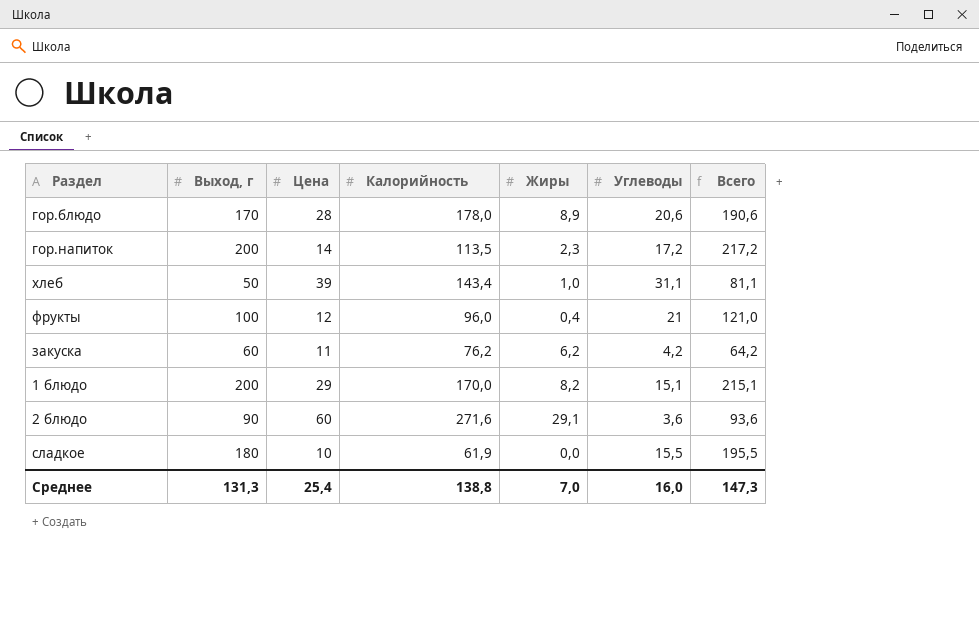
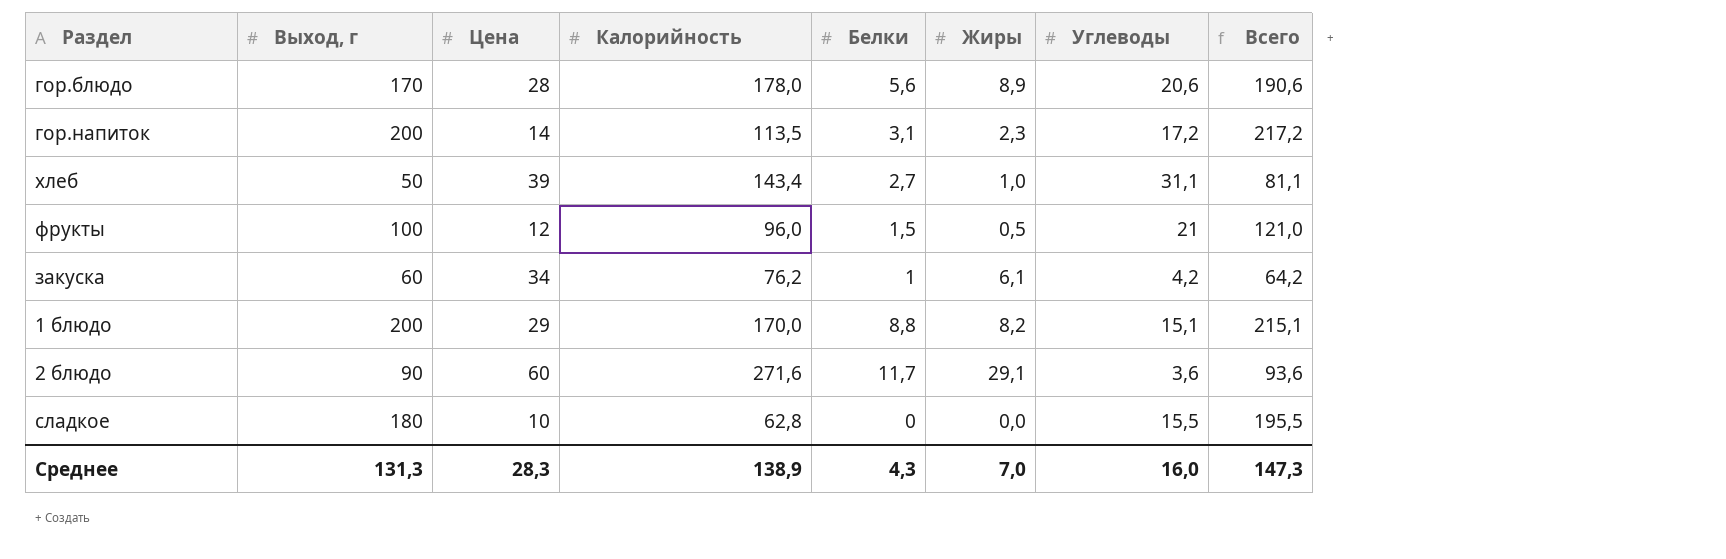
column Белки | position: none -> 5
фрукты | Жиры: 0,4 -> 0,5
закуска | Цена: 11 -> 34
закуска | Жиры: 6,2 -> 6,1
сладкое | Калорийность: 61,9 -> 62,8
Среднее | Цена: 25,4 -> 28,3
Среднее | Калорийность: 138,8 -> 138,9

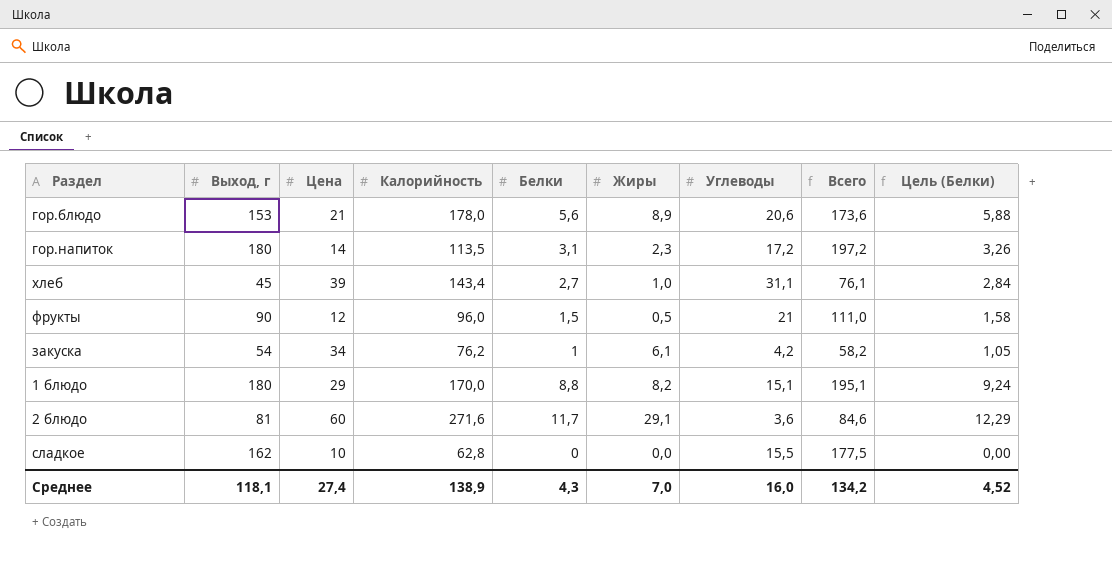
column Цель (Белки) | formula: none -> [Белки] * 1,05
гор.блюдо | Выход, г: 170 -> 153
гор.блюдо | Цена: 28 -> 21
гор.блюдо | Всего: 190,6 -> 173,6
гор.напиток | Выход, г: 200 -> 180
гор.напиток | Всего: 217,2 -> 197,2
хлеб | Выход, г: 50 -> 45
хлеб | Всего: 81,1 -> 76,1
фрукты | Выход, г: 100 -> 90
фрукты | Всего: 121,0 -> 111,0
закуска | Выход, г: 60 -> 54
закуска | Всего: 64,2 -> 58,2
1 блюдо | Выход, г: 200 -> 180
1 блюдо | Всего: 215,1 -> 195,1
2 блюдо | Выход, г: 90 -> 81
2 блюдо | Всего: 93,6 -> 84,6
сладкое | Выход, г: 180 -> 162
сладкое | Всего: 195,5 -> 177,5
Среднее | Выход, г: 131,3 -> 118,1
Среднее | Цена: 28,3 -> 27,4
Среднее | Всего: 147,3 -> 134,2

